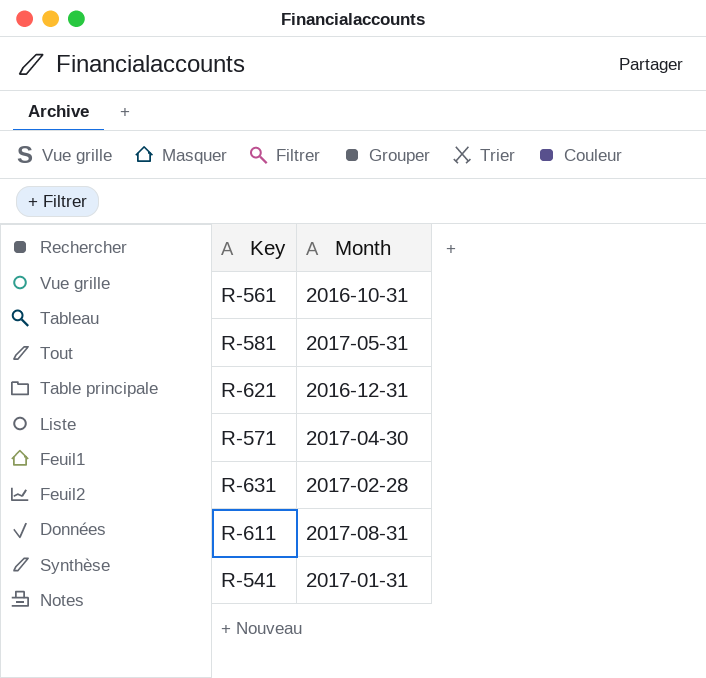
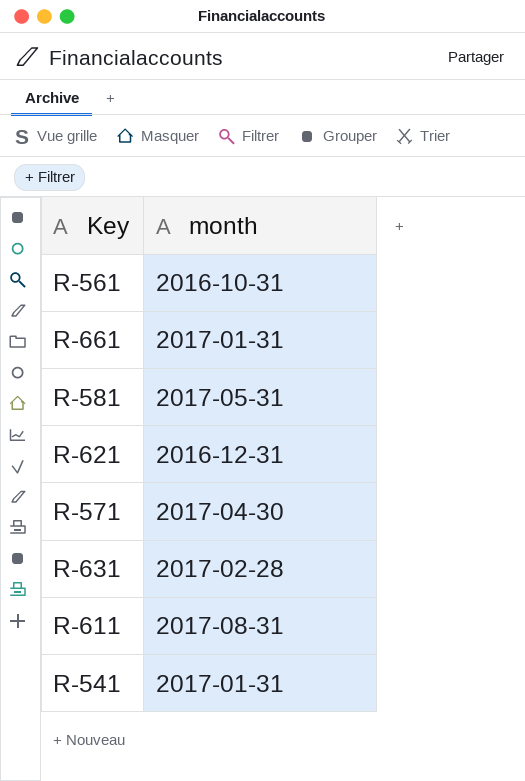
column name: Month -> month
row R-661: none -> 2017-01-31

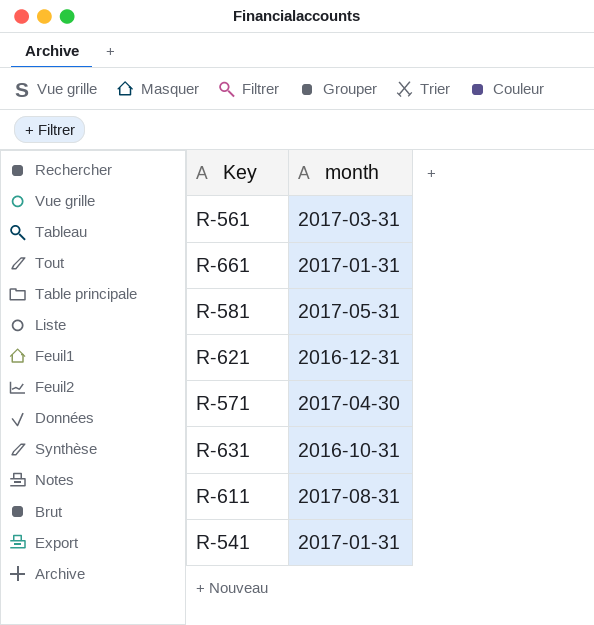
R-561 | month: 2016-10-31 -> 2017-03-31
R-631 | month: 2017-02-28 -> 2016-10-31

